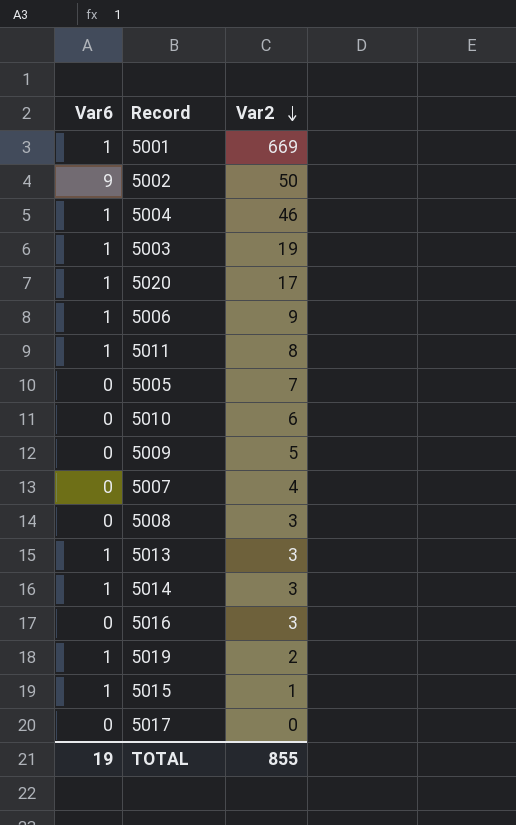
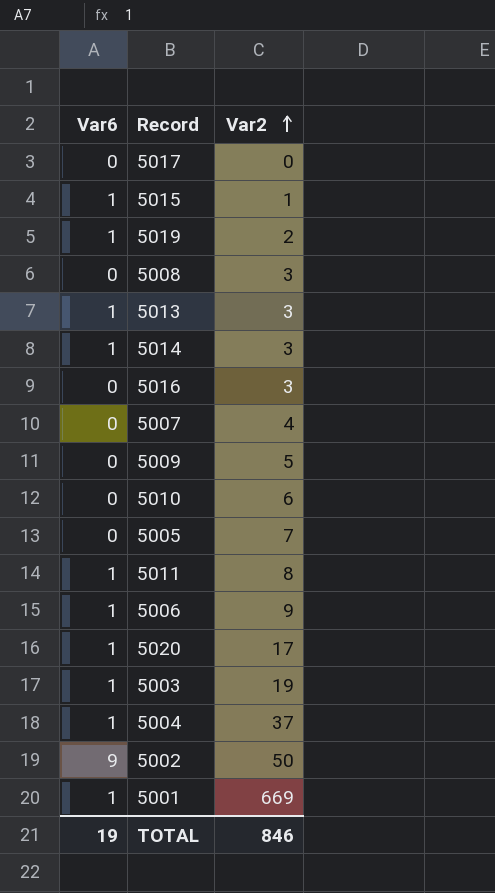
row order: Var2 descending -> Var2 ascending
5004 | Var2: 46 -> 37
TOTAL | Var2: 855 -> 846

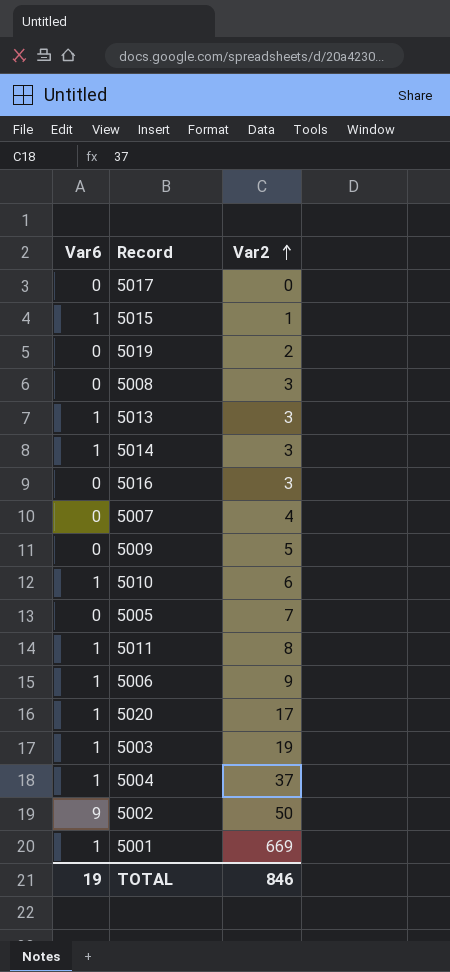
5019 | Var6: 1 -> 0
5010 | Var6: 0 -> 1

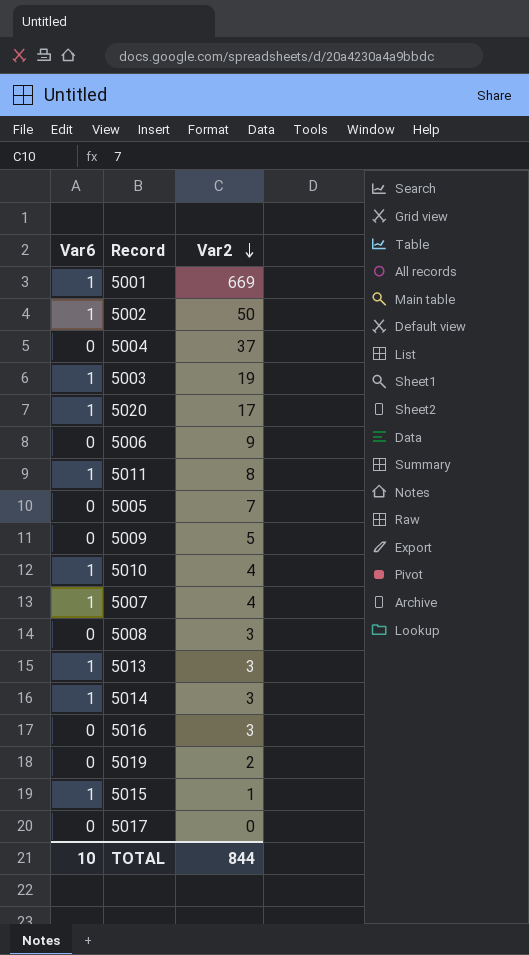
row order: Var2 ascending -> Var2 descending
5002 | Var6: 9 -> 1
5004 | Var6: 1 -> 0
5006 | Var6: 1 -> 0
5010 | Var2: 6 -> 4
5007 | Var6: 0 -> 1
TOTAL | Var6: 19 -> 10
TOTAL | Var2: 846 -> 844

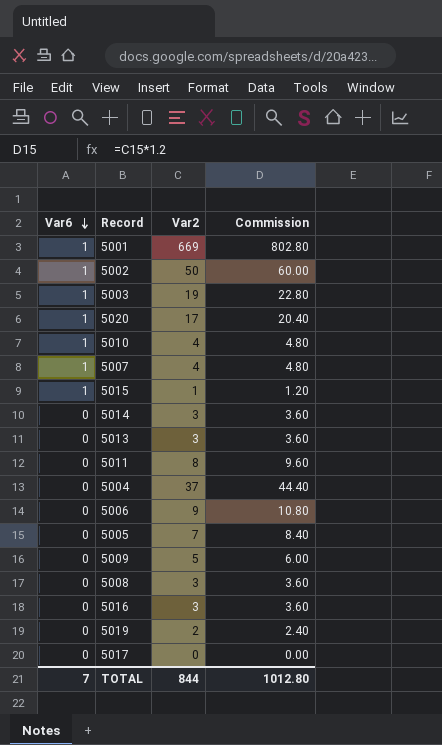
row order: Var2 descending -> Var6 descending
column Commission | formula: none -> [Var2] * 1.2
5014 | Var6: 1 -> 0
5013 | Var6: 1 -> 0
5011 | Var6: 1 -> 0
TOTAL | Var6: 10 -> 7

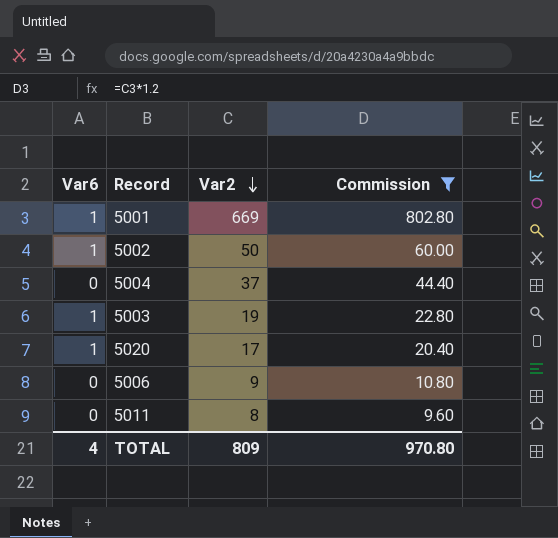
filter: none -> Commission >= 9.60
row order: Var6 descending -> Var2 descending
TOTAL | Var6: 7 -> 4
TOTAL | Var2: 844 -> 809
TOTAL | Commission: 1012.80 -> 970.80

